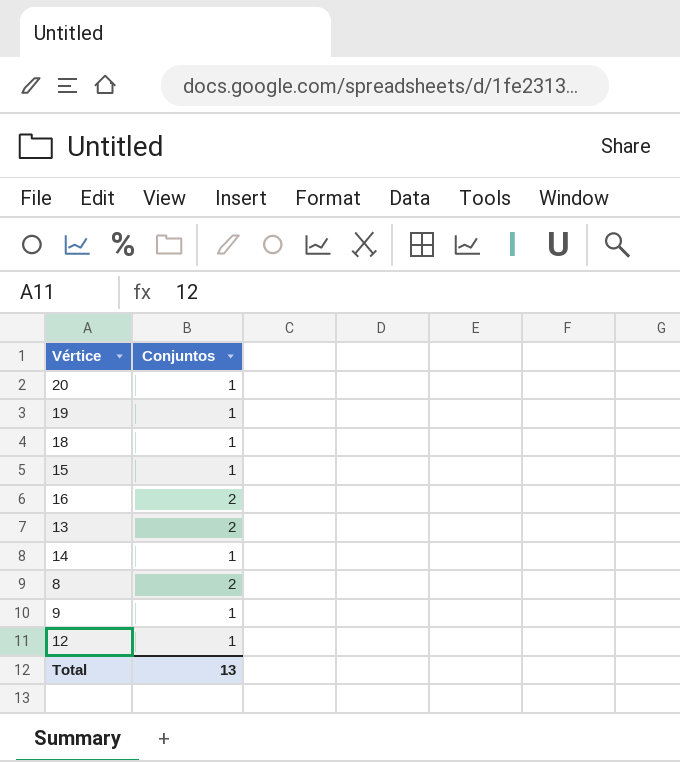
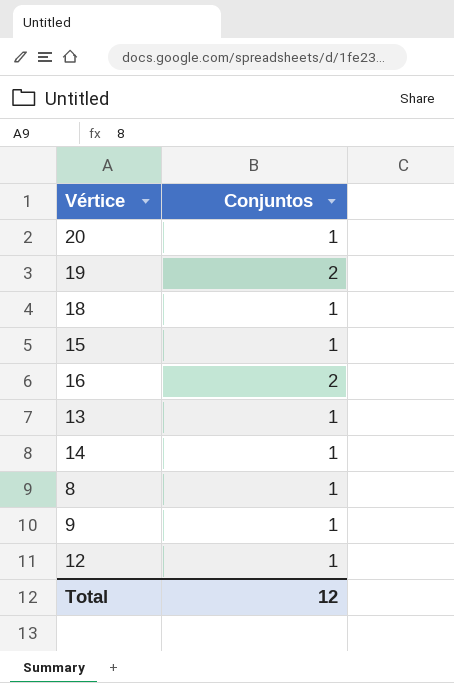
19 | Conjuntos: 1 -> 2
13 | Conjuntos: 2 -> 1
8 | Conjuntos: 2 -> 1
Total | Conjuntos: 13 -> 12

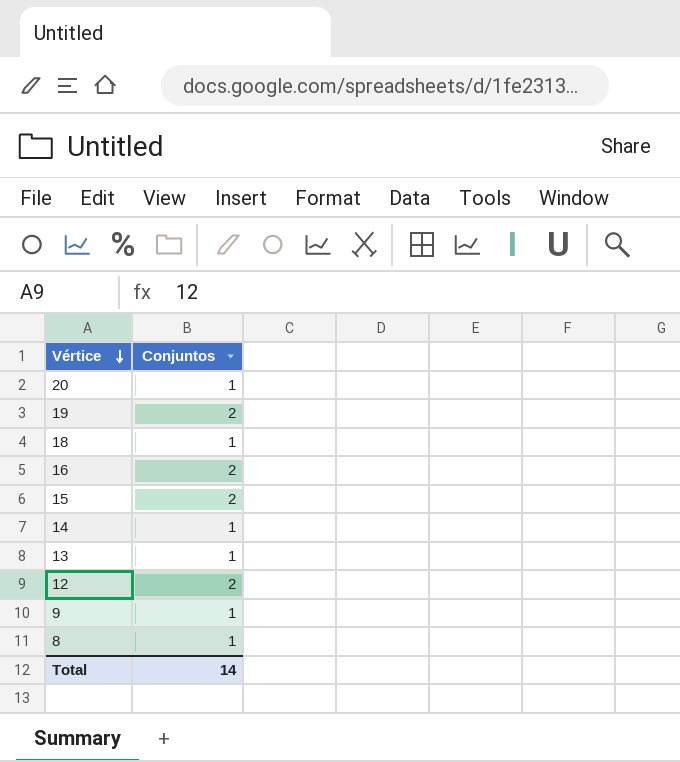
row order: none -> Vértice descending
15 | Conjuntos: 1 -> 2
12 | Conjuntos: 1 -> 2
Total | Conjuntos: 12 -> 14

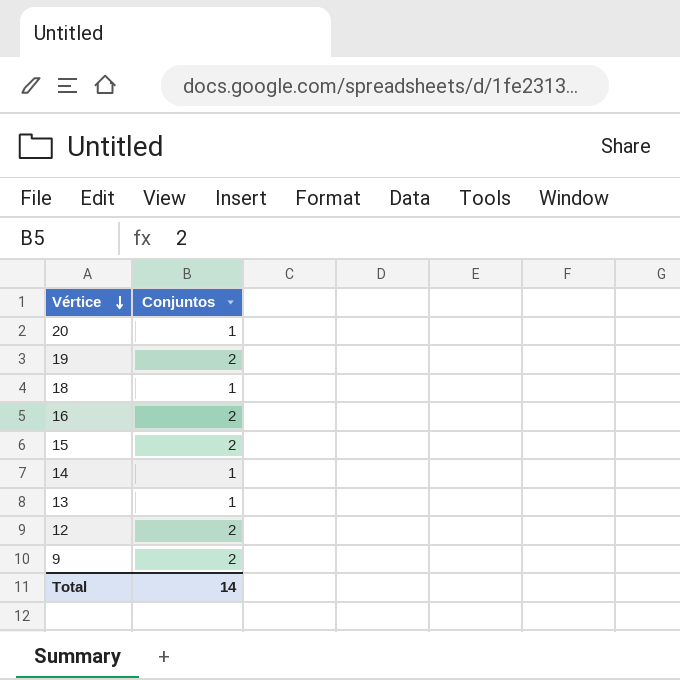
row 8: 1 -> none
9 | Conjuntos: 1 -> 2

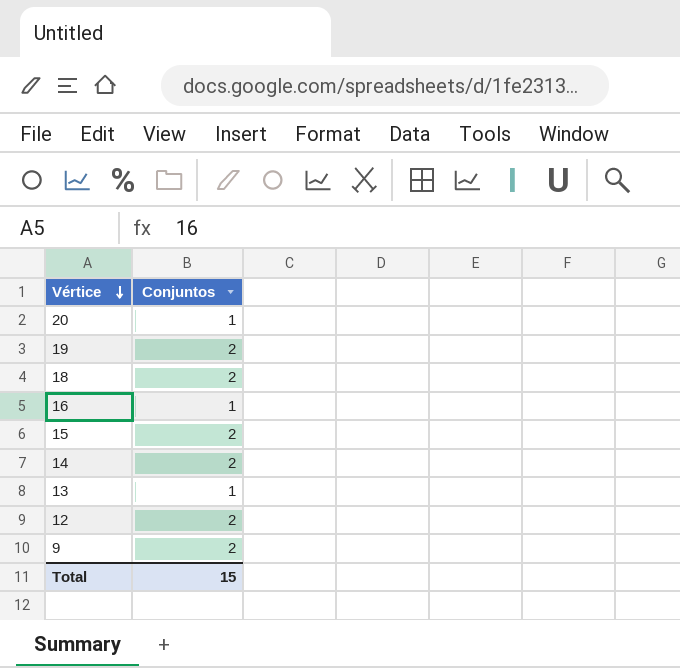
18 | Conjuntos: 1 -> 2
16 | Conjuntos: 2 -> 1
14 | Conjuntos: 1 -> 2
Total | Conjuntos: 14 -> 15

